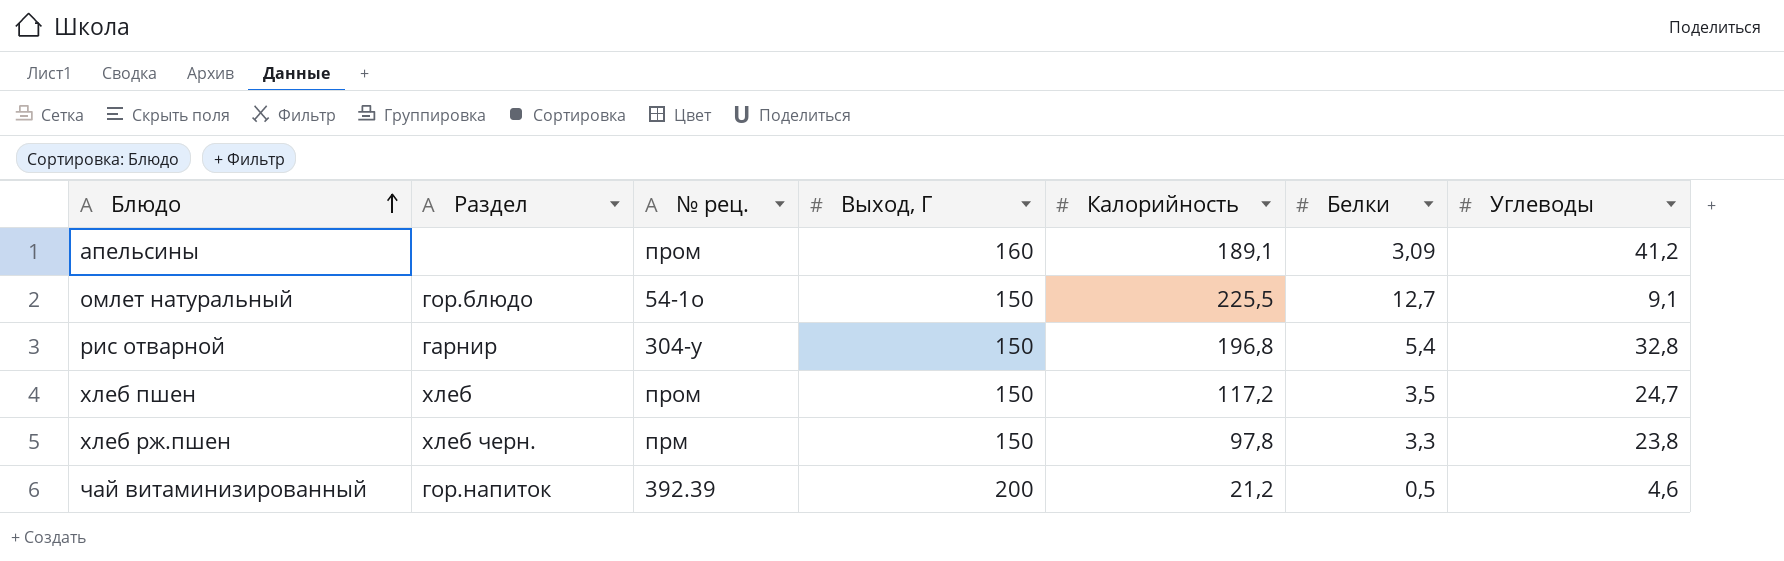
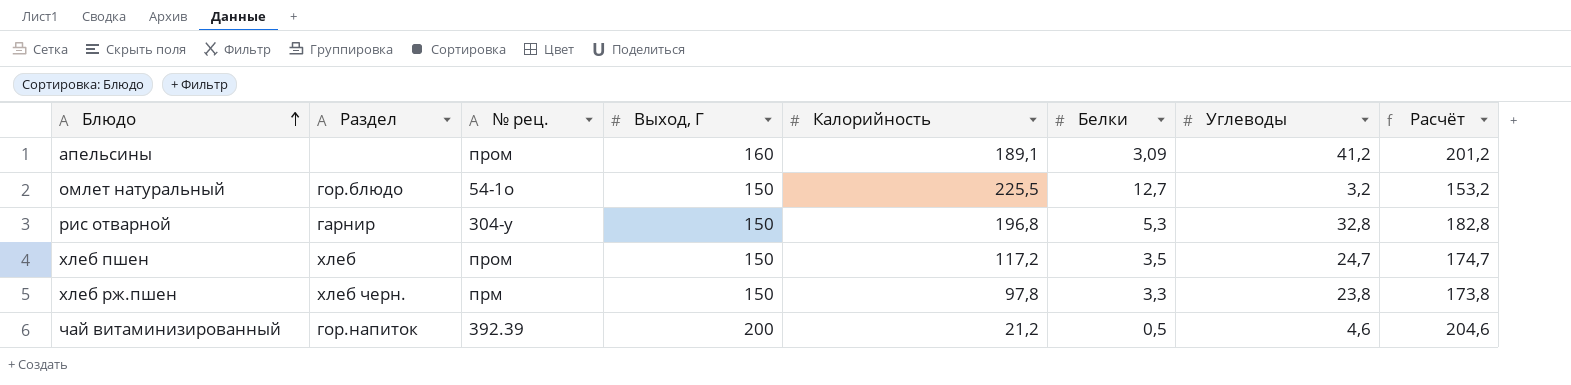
column Расчёт | formula: none -> [Выход, Г] + [Углеводы]
омлет натуральный | Углеводы: 9,1 -> 3,2
рис отварной | Белки: 5,4 -> 5,3

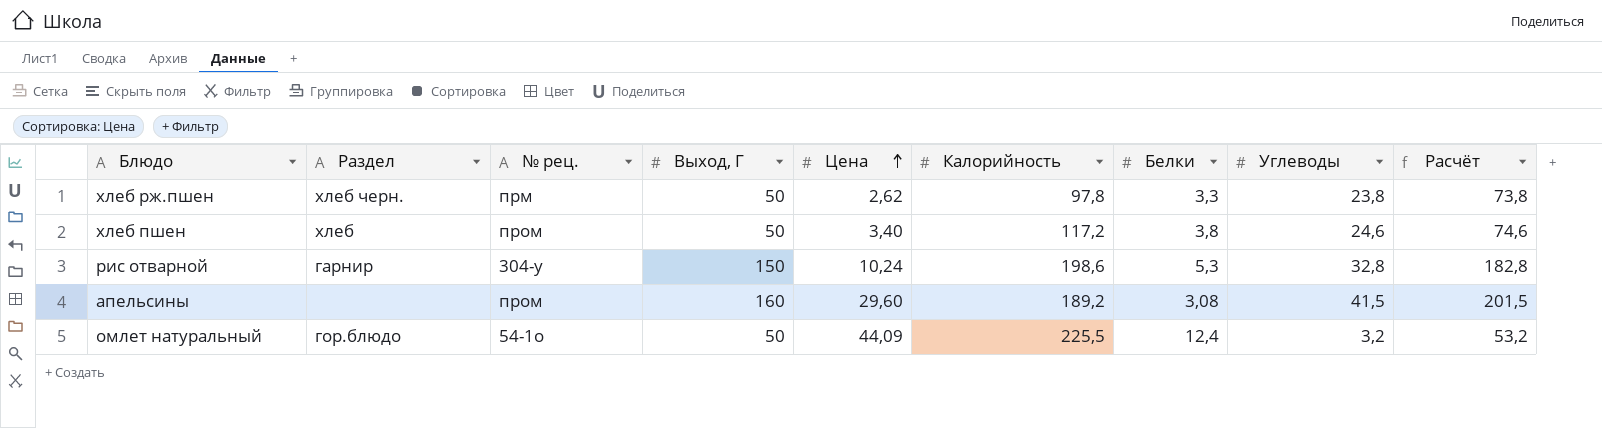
row order: Блюдо ascending -> Цена ascending
column Цена | position: none -> 5
row чай витаминизированный: гор.напиток | 392.39 | 200 | 21,2 | 0,5 | 4,6 | 204,6 -> none
хлеб рж.пшен | Выход, Г: 150 -> 50
хлеб рж.пшен | Расчёт: 173,8 -> 73,8
хлеб пшен | Выход, Г: 150 -> 50
хлеб пшен | Белки: 3,5 -> 3,8
хлеб пшен | Углеводы: 24,7 -> 24,6
хлеб пшен | Расчёт: 174,7 -> 74,6
рис отварной | Калорийность: 196,8 -> 198,6
апельсины | Калорийность: 189,1 -> 189,2
апельсины | Белки: 3,09 -> 3,08
апельсины | Углеводы: 41,2 -> 41,5
апельсины | Расчёт: 201,2 -> 201,5
омлет натуральный | Выход, Г: 150 -> 50
омлет натуральный | Белки: 12,7 -> 12,4
омлет натуральный | Расчёт: 153,2 -> 53,2

